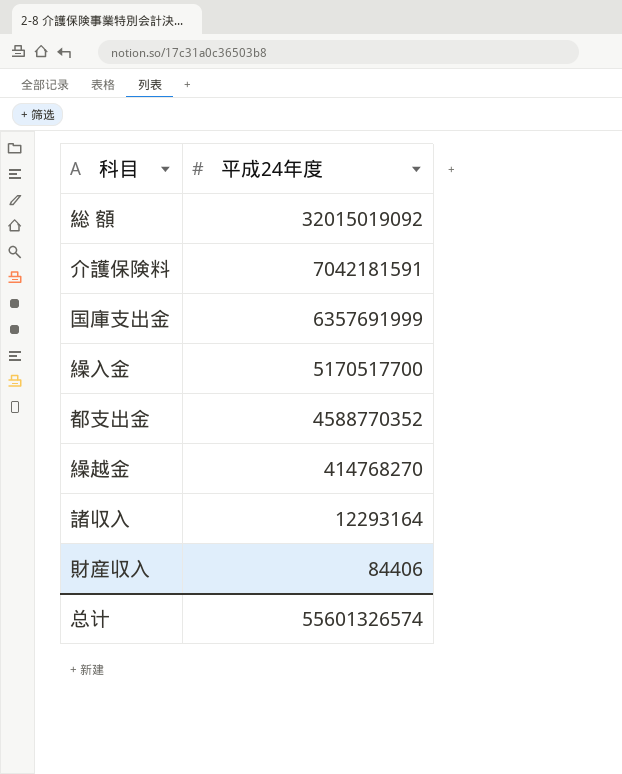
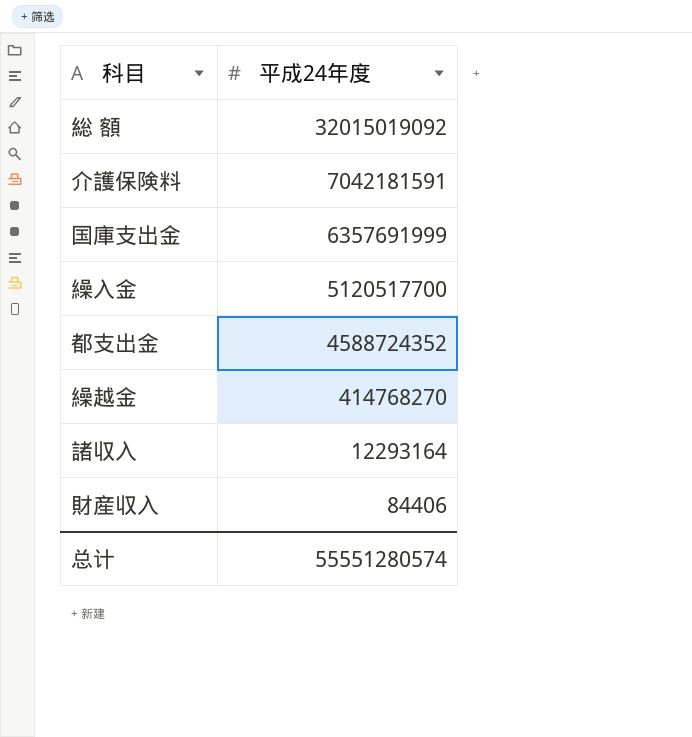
繰入金 | 平成24年度: 5170517700 -> 5120517700
都支出金 | 平成24年度: 4588770352 -> 4588724352
总计 | 平成24年度: 55601326574 -> 55551280574

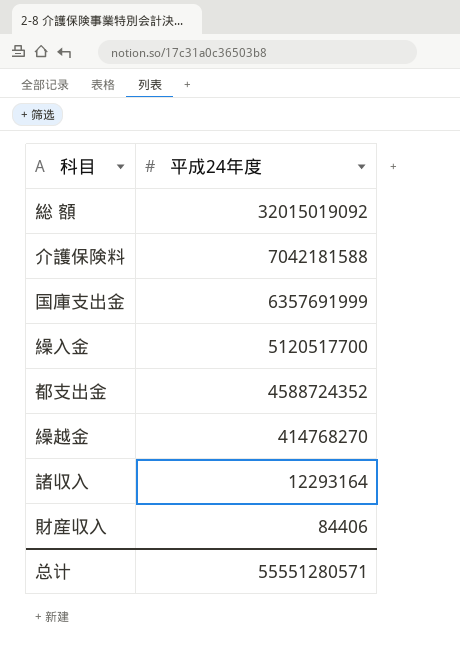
介護保険料 | 平成24年度: 7042181591 -> 7042181588
总计 | 平成24年度: 55551280574 -> 55551280571

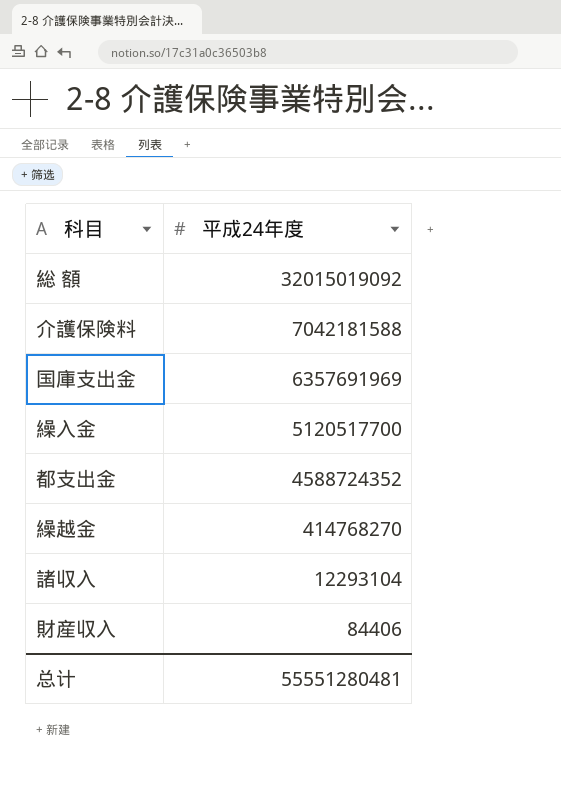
国庫支出金 | 平成24年度: 6357691999 -> 6357691969
諸収入 | 平成24年度: 12293164 -> 12293104
总计 | 平成24年度: 55551280571 -> 55551280481

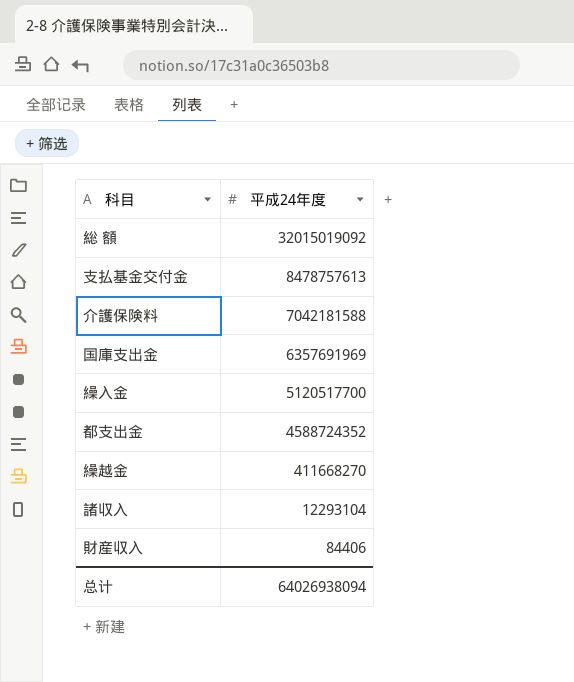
row 支払基金交付金: none -> 8478757613
繰越金 | 平成24年度: 414768270 -> 411668270
总计 | 平成24年度: 55551280481 -> 64026938094

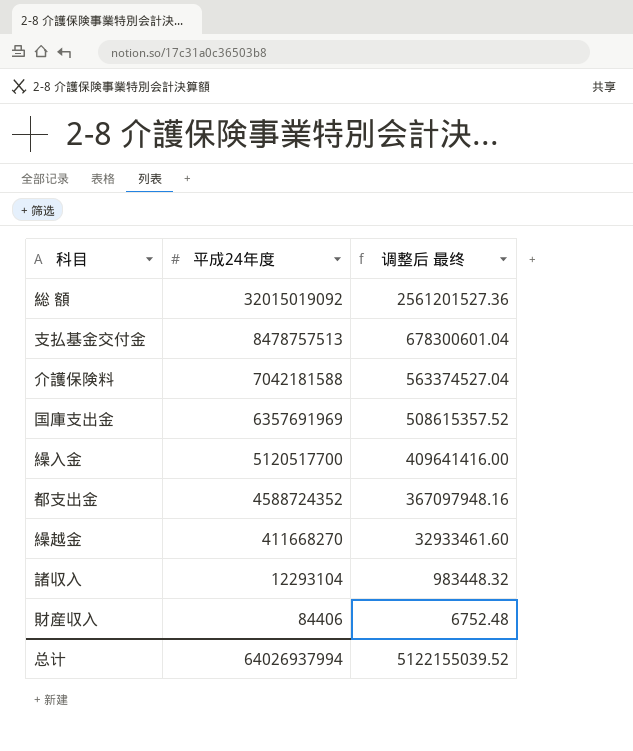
column 调整后 最终 | formula: none -> [平成24年度] * 0.08
支払基金交付金 | 平成24年度: 8478757613 -> 8478757513
总计 | 平成24年度: 64026938094 -> 64026937994

